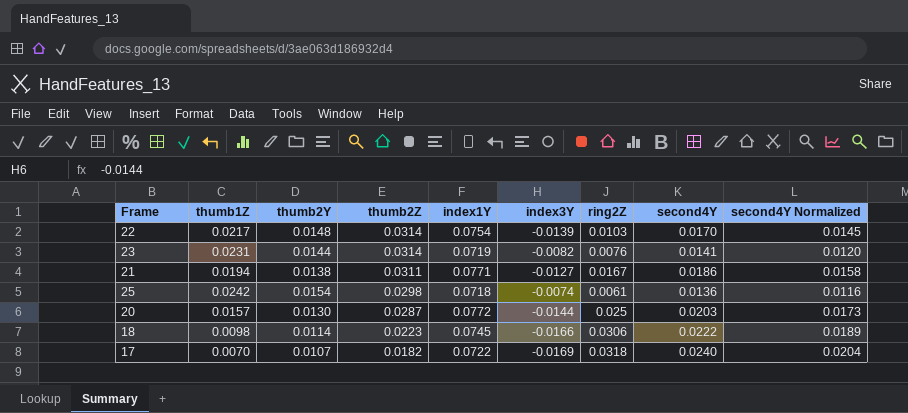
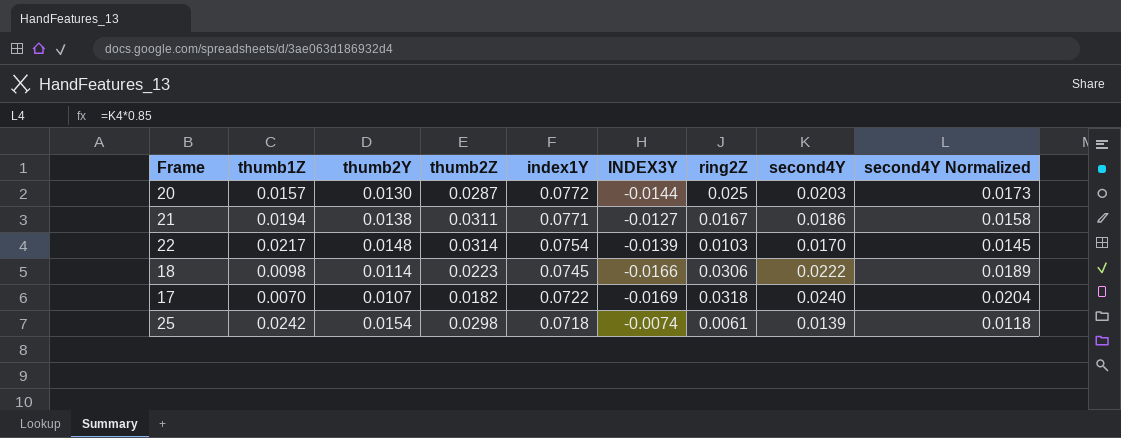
row order: thumb2Z descending -> index1Y descending
column name: index3Y -> INDEX3Y
row 23: 0.0231 | 0.0144 | 0.0314 | 0.0719 | -0.0082 | 0.0076 | 0.0141 | 0.0120 -> none
25 | second4Y: 0.0136 -> 0.0139
25 | second4Y Normalized: 0.0116 -> 0.0118

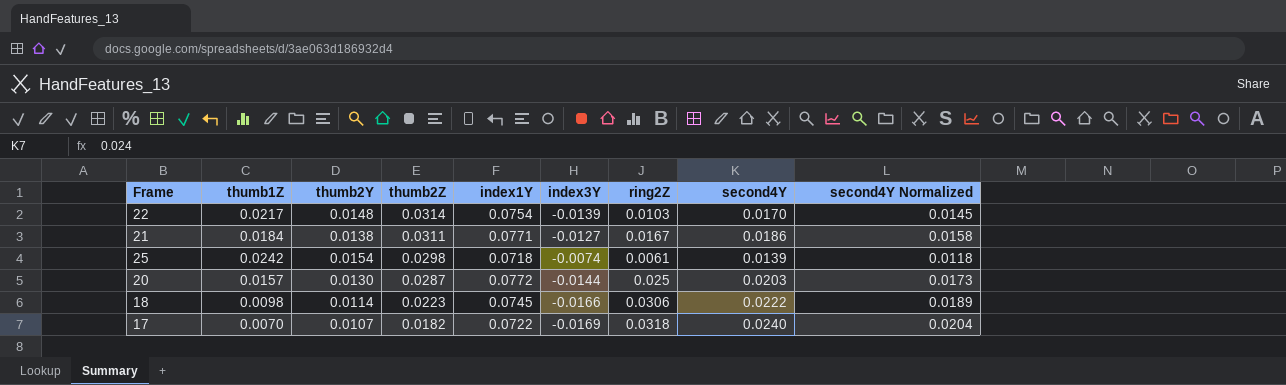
row order: index1Y descending -> thumb2Z descending
column name: INDEX3Y -> index3Y
21 | thumb1Z: 0.0194 -> 0.0184

